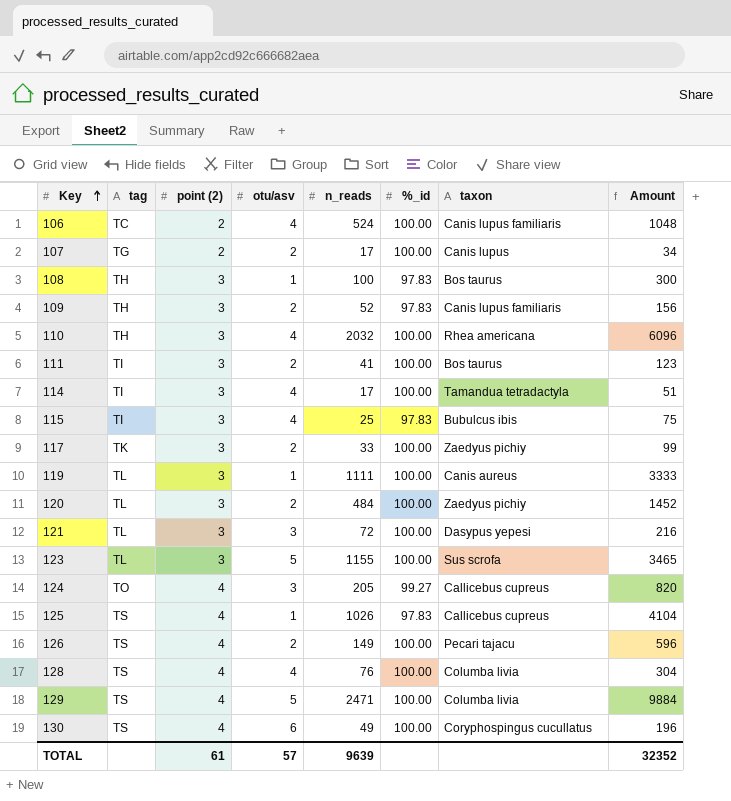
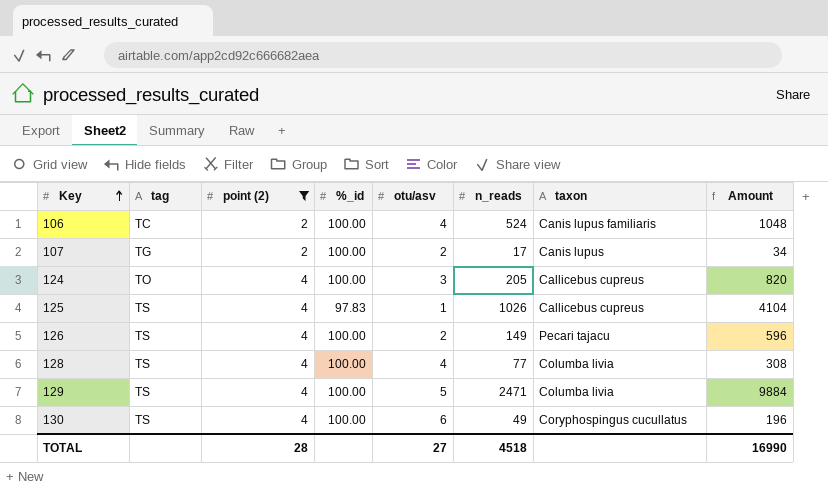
filter: none -> point (2) != 3
column %_id | position: 6 -> 4
124 | %_id: 99.27 -> 100.00
128 | n_reads: 76 -> 77
128 | Amount: 304 -> 308
TOTAL | point (2): 61 -> 28
TOTAL | otu/asv: 57 -> 27
TOTAL | n_reads: 9639 -> 4518
TOTAL | Amount: 32352 -> 16990

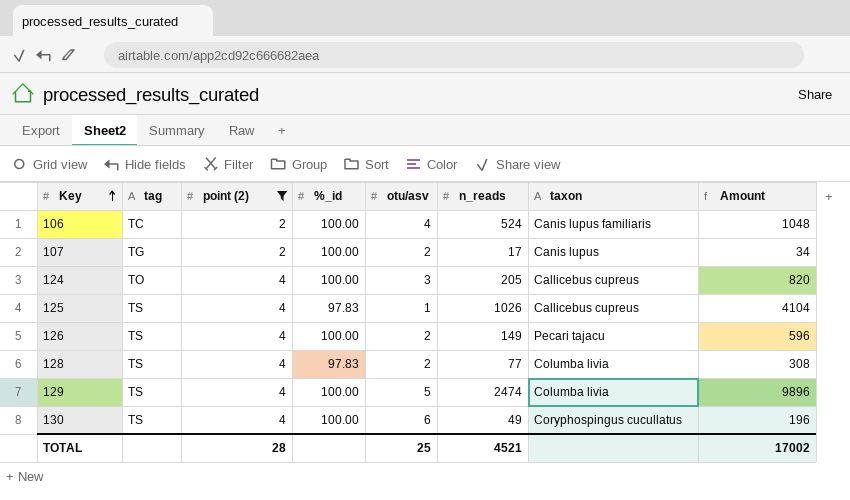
128 | %_id: 100.00 -> 97.83
128 | otu/asv: 4 -> 2
129 | n_reads: 2471 -> 2474
129 | Amount: 9884 -> 9896
TOTAL | otu/asv: 27 -> 25
TOTAL | n_reads: 4518 -> 4521
TOTAL | Amount: 16990 -> 17002

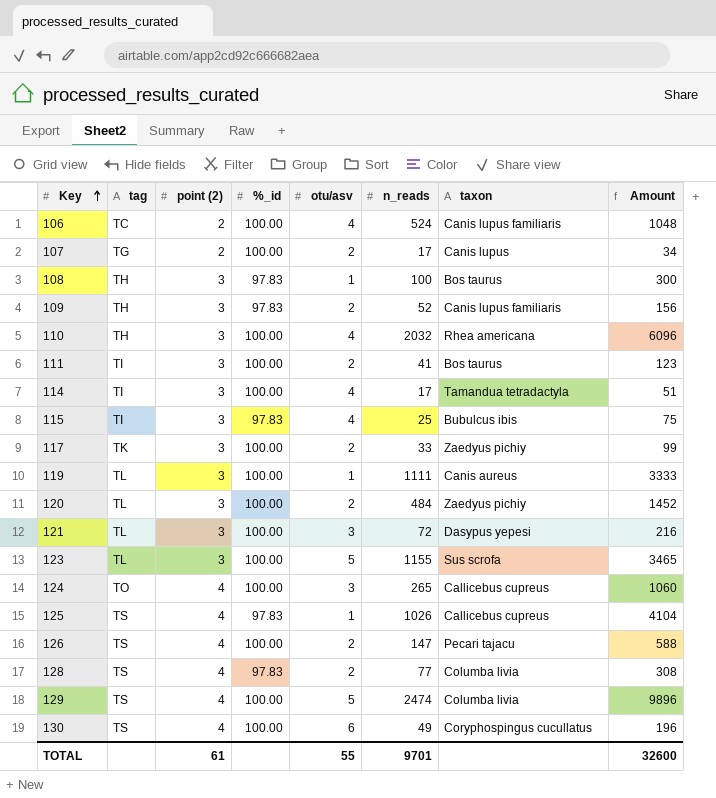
filter: point (2) != 3 -> none
124 | n_reads: 205 -> 265
124 | Amount: 820 -> 1060
126 | n_reads: 149 -> 147
126 | Amount: 596 -> 588
TOTAL | point (2): 28 -> 61
TOTAL | otu/asv: 25 -> 55
TOTAL | n_reads: 4521 -> 9701
TOTAL | Amount: 17002 -> 32600

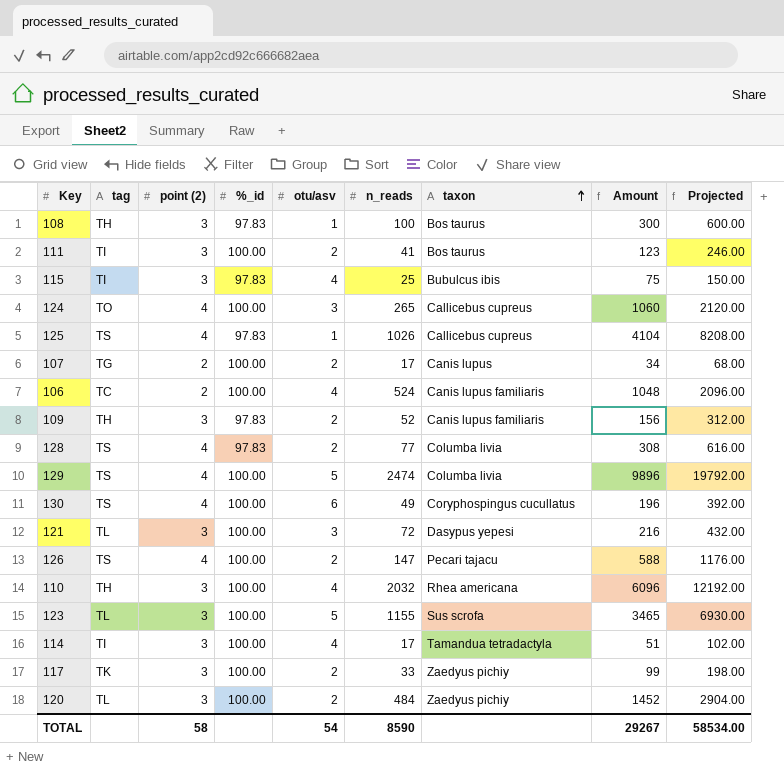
row order: Key ascending -> taxon ascending
column Projected | formula: none -> [Amount] * 2
row 119: TL | 3 | 100.00 | 1 | 1111 | Canis aureus | 3333 -> none
TOTAL | point (2): 61 -> 58
TOTAL | otu/asv: 55 -> 54
TOTAL | n_reads: 9701 -> 8590
TOTAL | Amount: 32600 -> 29267

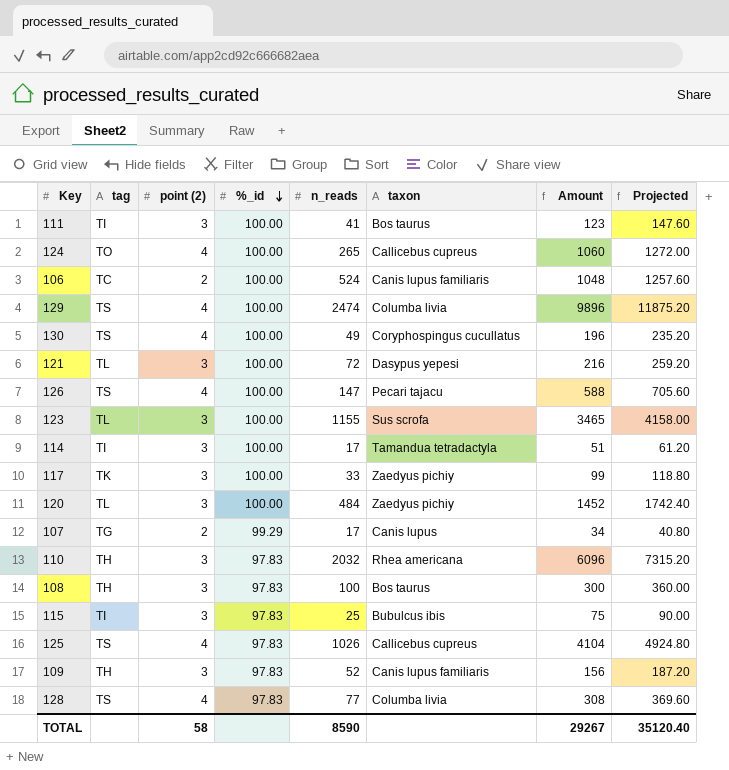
row order: taxon ascending -> %_id descending
column otu/asv | position: 5 -> none
column Projected | formula: [Amount] * 2 -> [Amount] * 1.2
107 | %_id: 100.00 -> 99.29
110 | %_id: 100.00 -> 97.83
TOTAL | Projected: 58534.00 -> 35120.40

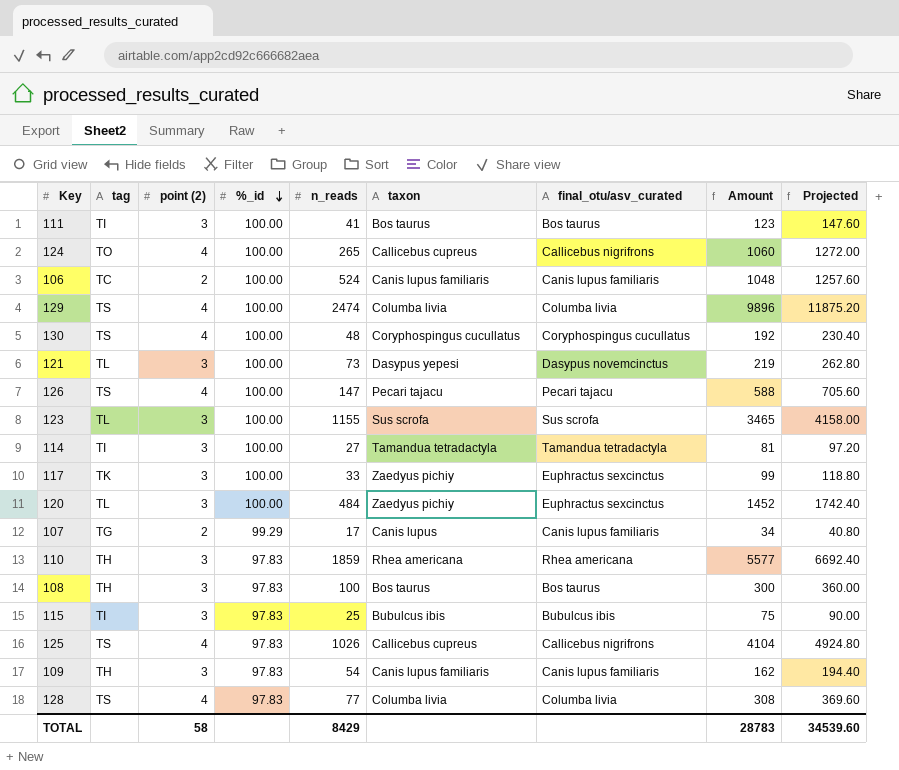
column final_otu/asv_curated | position: none -> 7
130 | n_reads: 49 -> 48
130 | Amount: 196 -> 192
130 | Projected: 235.20 -> 230.40
121 | n_reads: 72 -> 73
121 | Amount: 216 -> 219
121 | Projected: 259.20 -> 262.80
114 | n_reads: 17 -> 27
114 | Amount: 51 -> 81
114 | Projected: 61.20 -> 97.20
110 | n_reads: 2032 -> 1859
110 | Amount: 6096 -> 5577
110 | Projected: 7315.20 -> 6692.40
109 | n_reads: 52 -> 54
109 | Amount: 156 -> 162
109 | Projected: 187.20 -> 194.40
TOTAL | n_reads: 8590 -> 8429
TOTAL | Amount: 29267 -> 28783
TOTAL | Projected: 35120.40 -> 34539.60

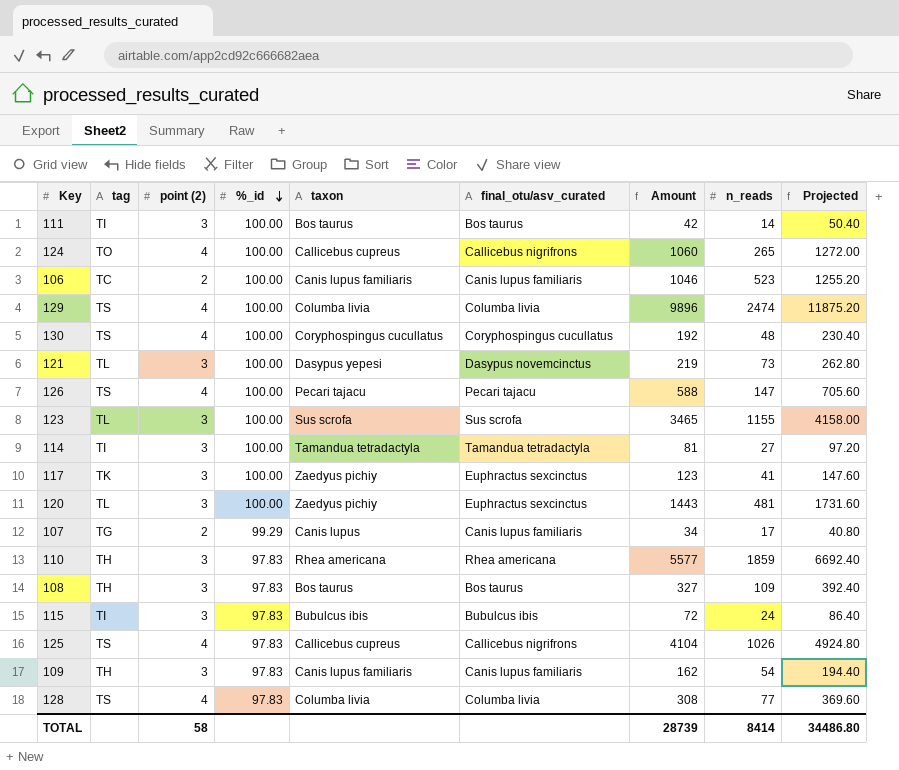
column n_reads | position: 5 -> 8
111 | Amount: 123 -> 42
111 | n_reads: 41 -> 14
111 | Projected: 147.60 -> 50.40
106 | Amount: 1048 -> 1046
106 | n_reads: 524 -> 523
106 | Projected: 1257.60 -> 1255.20
117 | Amount: 99 -> 123
117 | n_reads: 33 -> 41
117 | Projected: 118.80 -> 147.60
120 | Amount: 1452 -> 1443
120 | n_reads: 484 -> 481
120 | Projected: 1742.40 -> 1731.60
108 | Amount: 300 -> 327
108 | n_reads: 100 -> 109
108 | Projected: 360.00 -> 392.40
115 | Amount: 75 -> 72
115 | n_reads: 25 -> 24
115 | Projected: 90.00 -> 86.40
TOTAL | Amount: 28783 -> 28739
TOTAL | n_reads: 8429 -> 8414
TOTAL | Projected: 34539.60 -> 34486.80

